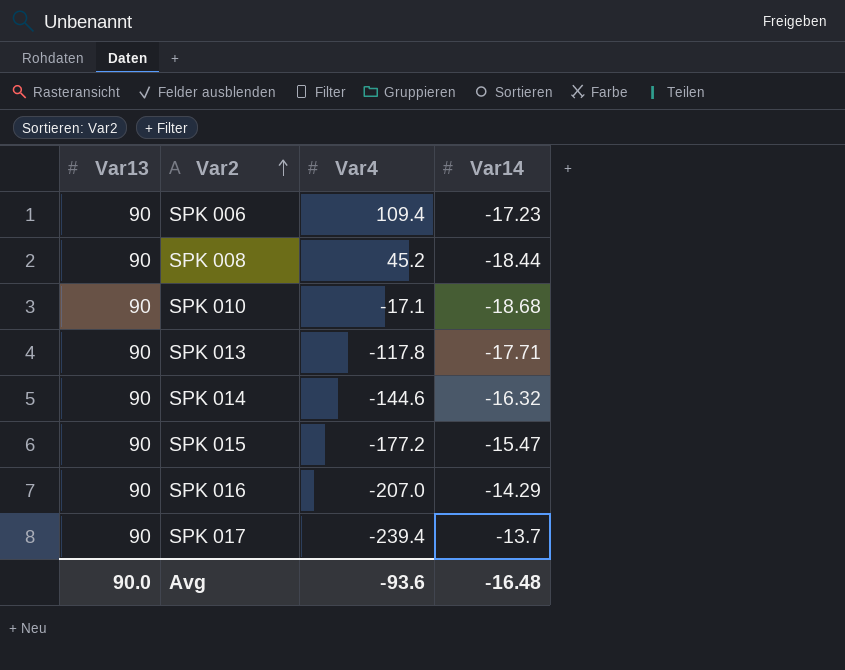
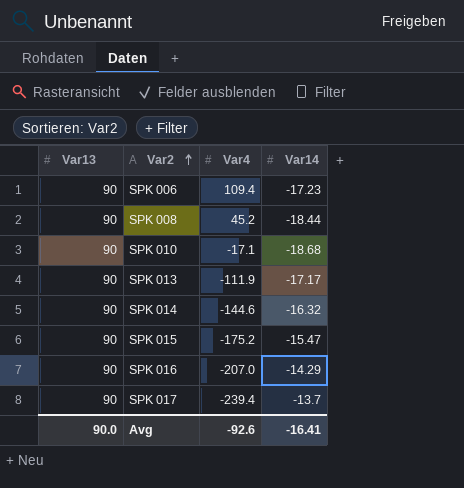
SPK 013 | Var4: -117.8 -> -111.9
SPK 013 | Var14: -17.71 -> -17.17
SPK 015 | Var4: -177.2 -> -175.2
Avg | Var4: -93.6 -> -92.6
Avg | Var14: -16.48 -> -16.41

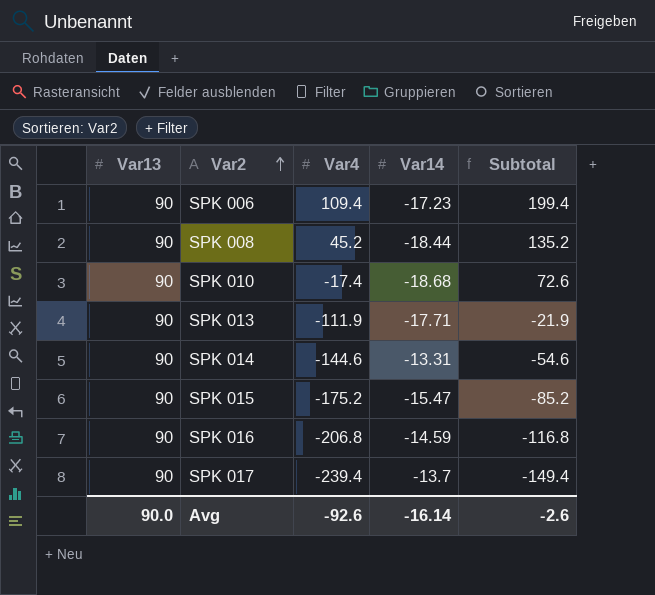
column Subtotal | formula: none -> [Var13] + [Var4]
SPK 010 | Var4: -17.1 -> -17.4
SPK 013 | Var14: -17.17 -> -17.71
SPK 014 | Var14: -16.32 -> -13.31
SPK 016 | Var4: -207.0 -> -206.8
SPK 016 | Var14: -14.29 -> -14.59
Avg | Var14: -16.41 -> -16.14

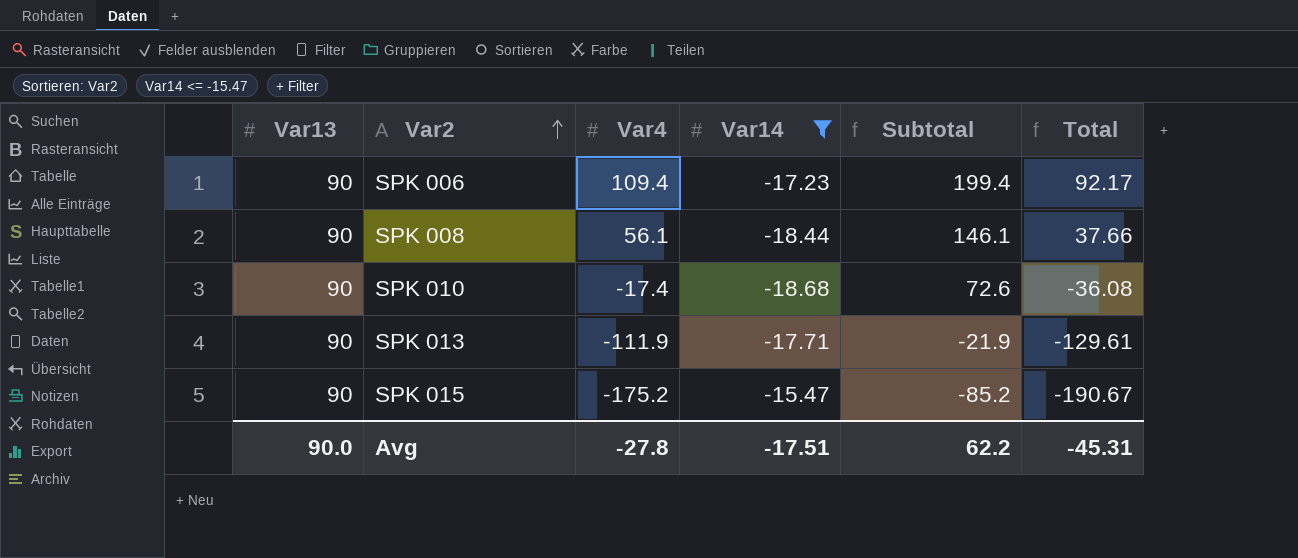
filter: none -> Var14 <= -15.47
column Total | formula: none -> [Var4] + [Var14]
SPK 008 | Var4: 45.2 -> 56.1
SPK 008 | Subtotal: 135.2 -> 146.1
Avg | Var4: -92.6 -> -27.8
Avg | Var14: -16.14 -> -17.51
Avg | Subtotal: -2.6 -> 62.2

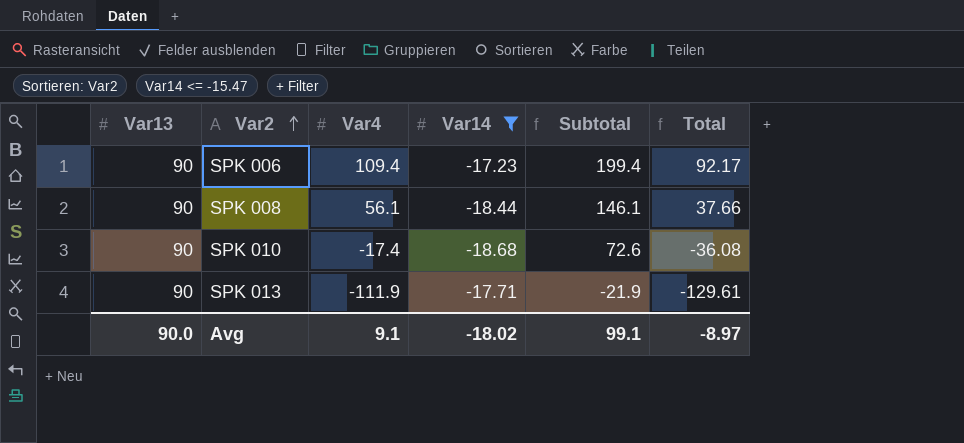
row SPK 015: 90 | -175.2 | -15.47 | -85.2 | -190.67 -> none
Avg | Var4: -27.8 -> 9.1
Avg | Var14: -17.51 -> -18.02
Avg | Subtotal: 62.2 -> 99.1
Avg | Total: -45.31 -> -8.97

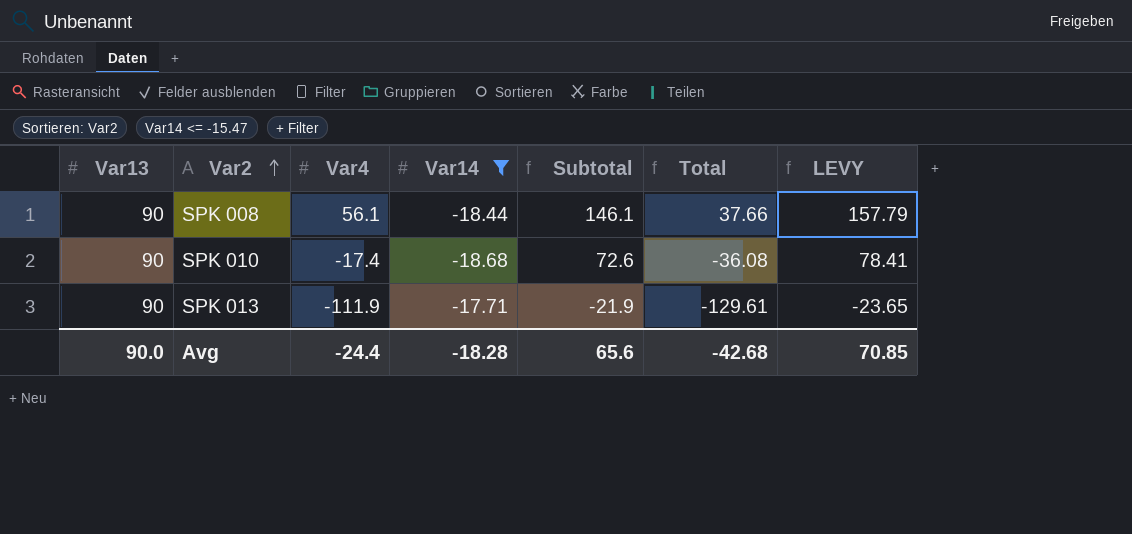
column LEVY | formula: none -> [Subtotal] * 1.08
row SPK 006: 90 | 109.4 | -17.23 | 199.4 | 92.17 -> none
Avg | Var4: 9.1 -> -24.4
Avg | Var14: -18.02 -> -18.28
Avg | Subtotal: 99.1 -> 65.6
Avg | Total: -8.97 -> -42.68

